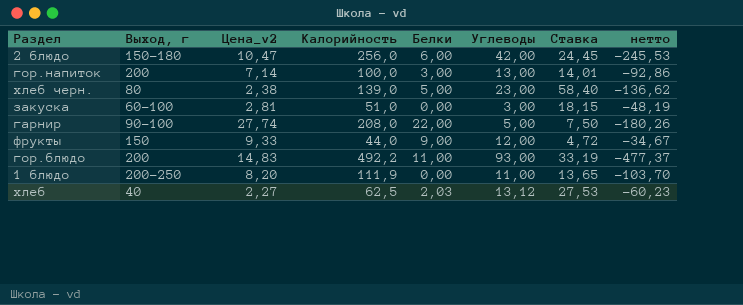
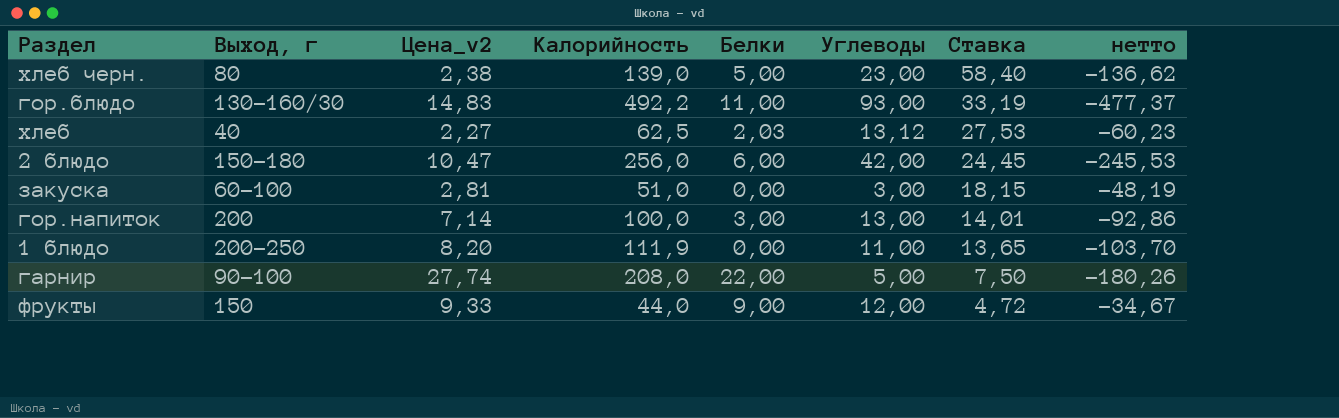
row order: none -> Ставка descending
гор.блюдо | Выход, г: 200 -> 130-160/30

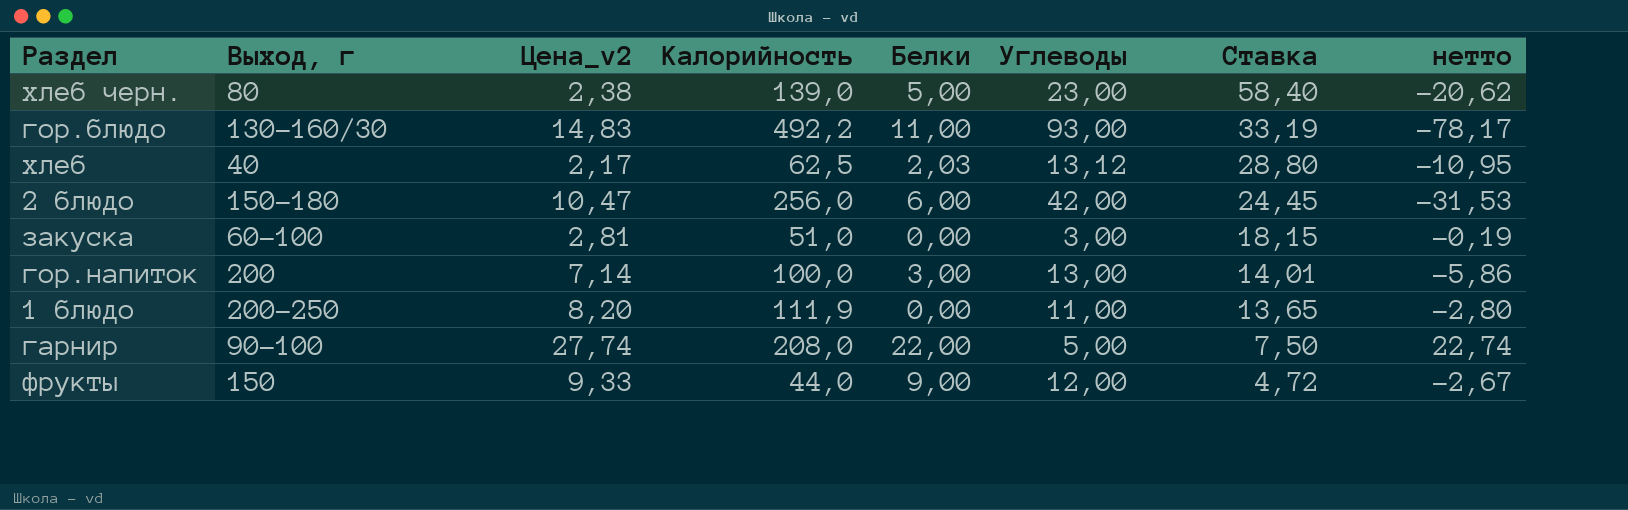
column нетто | formula: [Цена_v2] - [Калорийность] -> [Цена_v2] - [Углеводы]
хлеб | Цена_v2: 2,27 -> 2,17
хлеб | Ставка: 27,53 -> 28,80

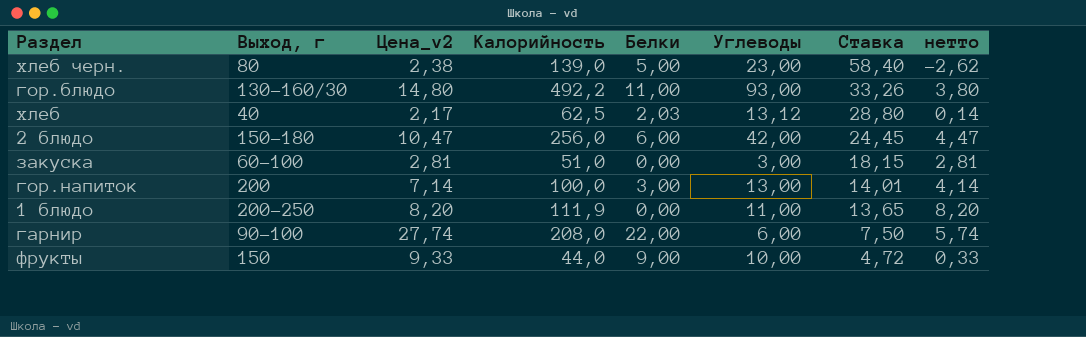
column нетто | formula: [Цена_v2] - [Углеводы] -> [Цена_v2] - [Белки]
гор.блюдо | Цена_v2: 14,83 -> 14,80
гор.блюдо | Ставка: 33,19 -> 33,26
гарнир | Углеводы: 5,00 -> 6,00
фрукты | Углеводы: 12,00 -> 10,00

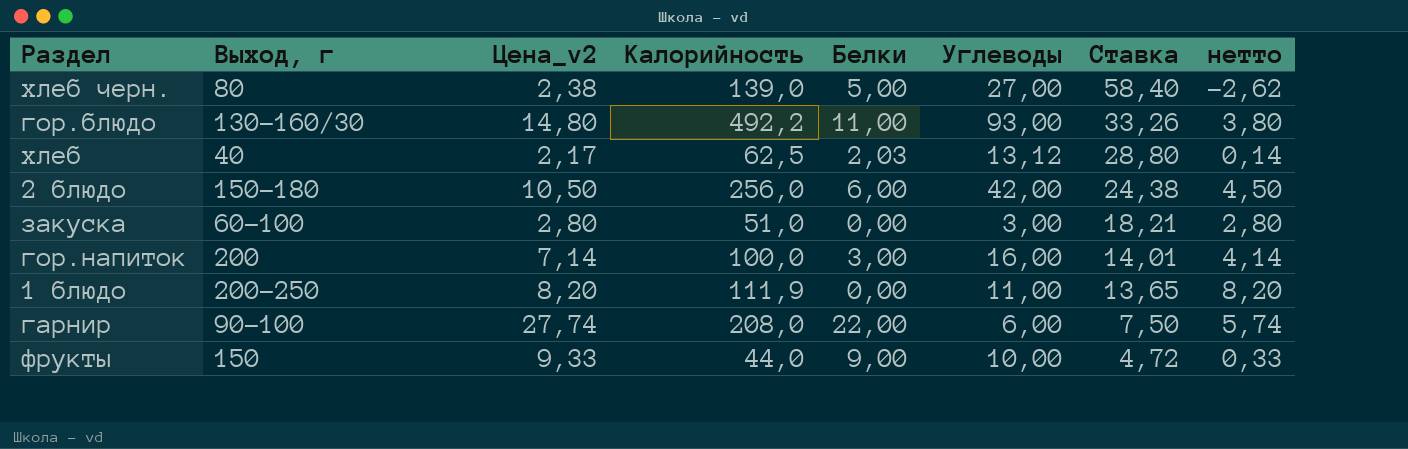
хлеб черн. | Углеводы: 23,00 -> 27,00
2 блюдо | Цена_v2: 10,47 -> 10,50
2 блюдо | Ставка: 24,45 -> 24,38
2 блюдо | нетто: 4,47 -> 4,50
закуска | Цена_v2: 2,81 -> 2,80
закуска | Ставка: 18,15 -> 18,21
закуска | нетто: 2,81 -> 2,80
гор.напиток | Углеводы: 13,00 -> 16,00

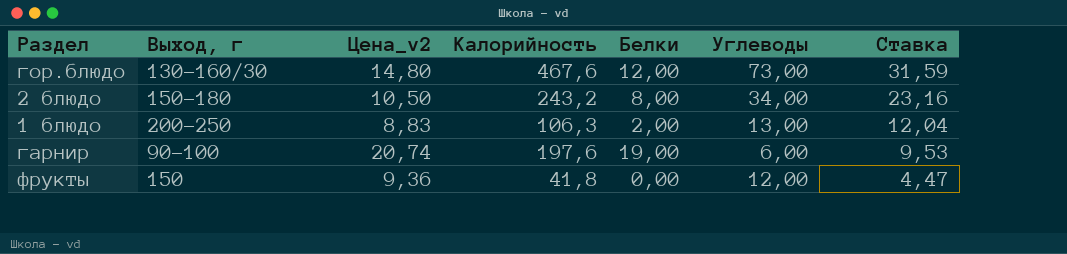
column нетто | formula: [Цена_v2] - [Белки] -> none
row хлеб черн.: 80 | 2,38 | 139,0 | 5,00 | 27,00 | 58,40 | -2,62 -> none
row хлеб: 40 | 2,17 | 62,5 | 2,03 | 13,12 | 28,80 | 0,14 -> none
row закуска: 60-100 | 2,80 | 51,0 | 0,00 | 3,00 | 18,21 | 2,80 -> none
row гор.напиток: 200 | 7,14 | 100,0 | 3,00 | 16,00 | 14,01 | 4,14 -> none
гор.блюдо | Калорийность: 492,2 -> 467,6
гор.блюдо | Белки: 11,00 -> 12,00
гор.блюдо | Углеводы: 93,00 -> 73,00
гор.блюдо | Ставка: 33,26 -> 31,59
2 блюдо | Калорийность: 256,0 -> 243,2
2 блюдо | Белки: 6,00 -> 8,00
2 блюдо | Углеводы: 42,00 -> 34,00
2 блюдо | Ставка: 24,38 -> 23,16
1 блюдо | Цена_v2: 8,20 -> 8,83
1 блюдо | Калорийность: 111,9 -> 106,3
1 блюдо | Белки: 0,00 -> 2,00
1 блюдо | Углеводы: 11,00 -> 13,00
1 блюдо | Ставка: 13,65 -> 12,04
гарнир | Цена_v2: 27,74 -> 20,74
гарнир | Калорийность: 208,0 -> 197,6
гарнир | Белки: 22,00 -> 19,00
гарнир | Ставка: 7,50 -> 9,53
фрукты | Цена_v2: 9,33 -> 9,36
фрукты | Калорийность: 44,0 -> 41,8
фрукты | Белки: 9,00 -> 0,00
фрукты | Углеводы: 10,00 -> 12,00
фрукты | Ставка: 4,72 -> 4,47

